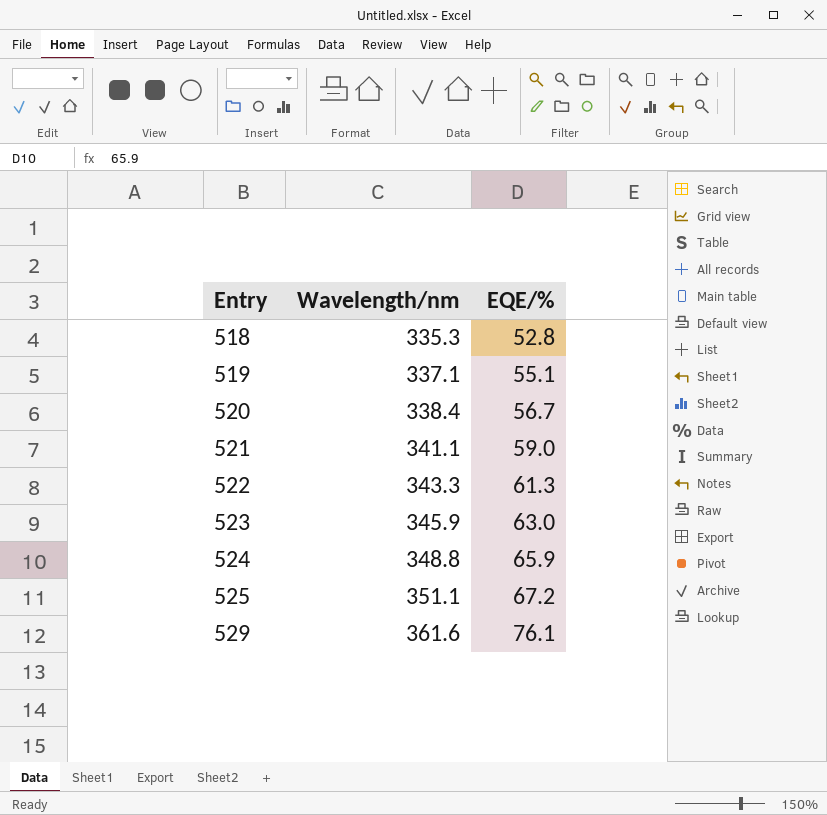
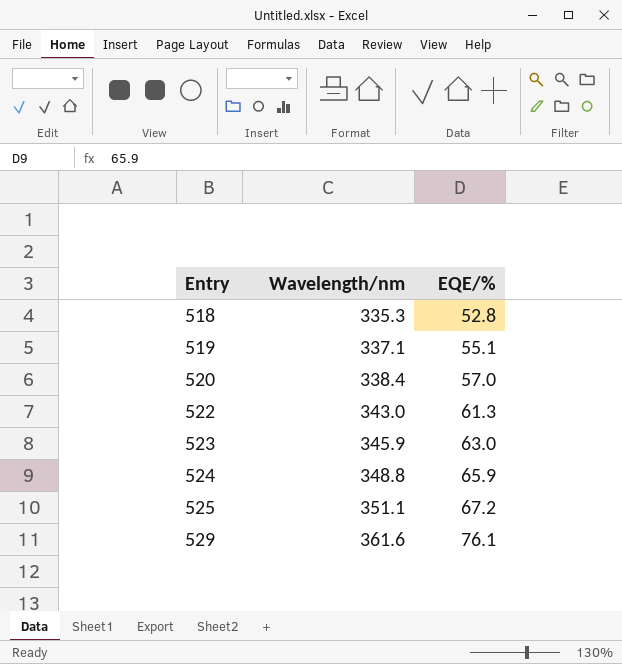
row 521: 341.1 | 59.0 -> none
520 | EQE/%: 56.7 -> 57.0
522 | Wavelength/nm: 343.3 -> 343.0

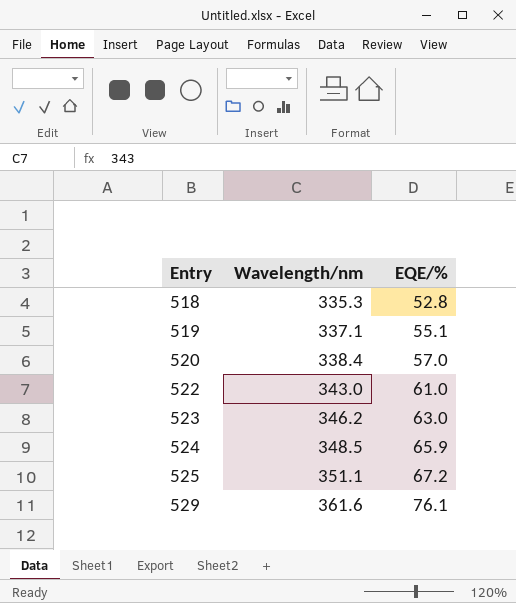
522 | EQE/%: 61.3 -> 61.0
523 | Wavelength/nm: 345.9 -> 346.2
524 | Wavelength/nm: 348.8 -> 348.5

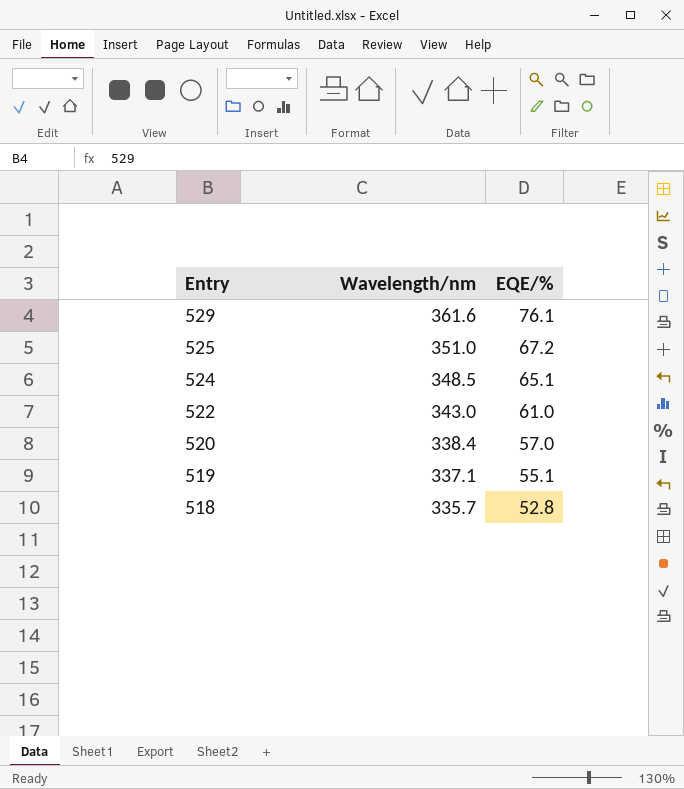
row order: Entry ascending -> Entry descending
row 523: 346.2 | 63.0 -> none
525 | Wavelength/nm: 351.1 -> 351.0
524 | EQE/%: 65.9 -> 65.1
518 | Wavelength/nm: 335.3 -> 335.7

